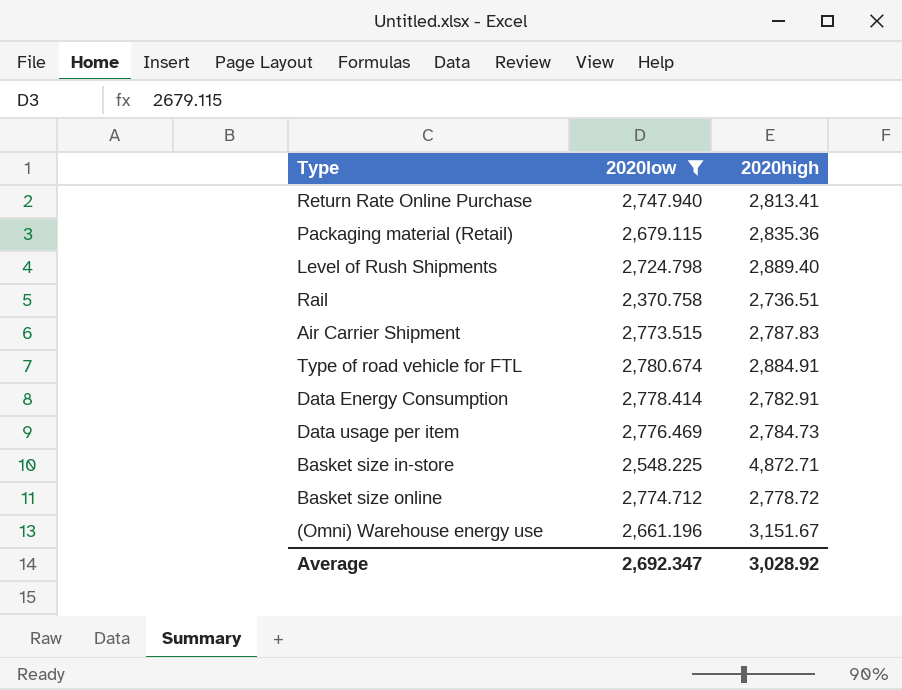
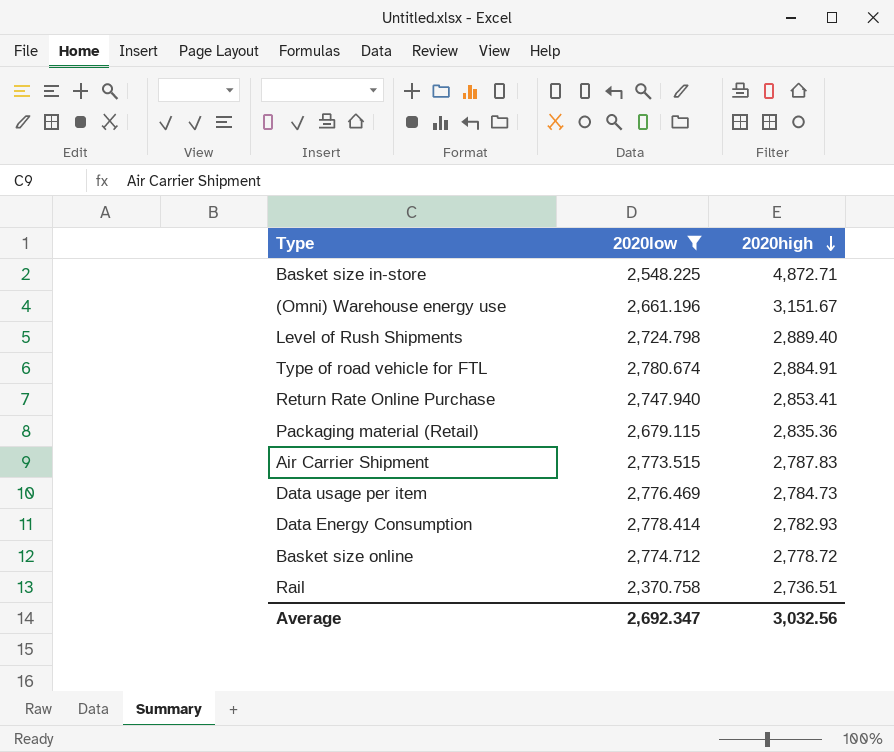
row order: none -> 2020high descending
Return Rate Online Purchase | 2020high: 2,813.41 -> 2,853.41
Data Energy Consumption | 2020high: 2,782.91 -> 2,782.93
Average | 2020high: 3,028.92 -> 3,032.56

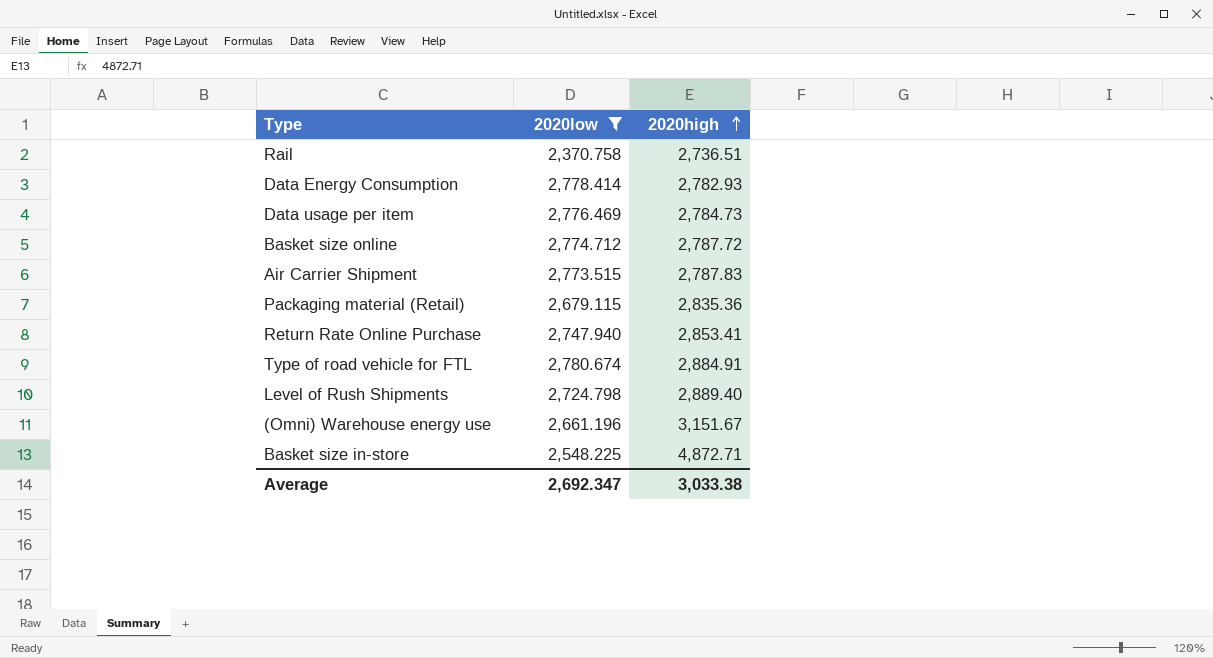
row order: 2020high descending -> 2020high ascending
Basket size online | 2020high: 2,778.72 -> 2,787.72
Average | 2020high: 3,032.56 -> 3,033.38

